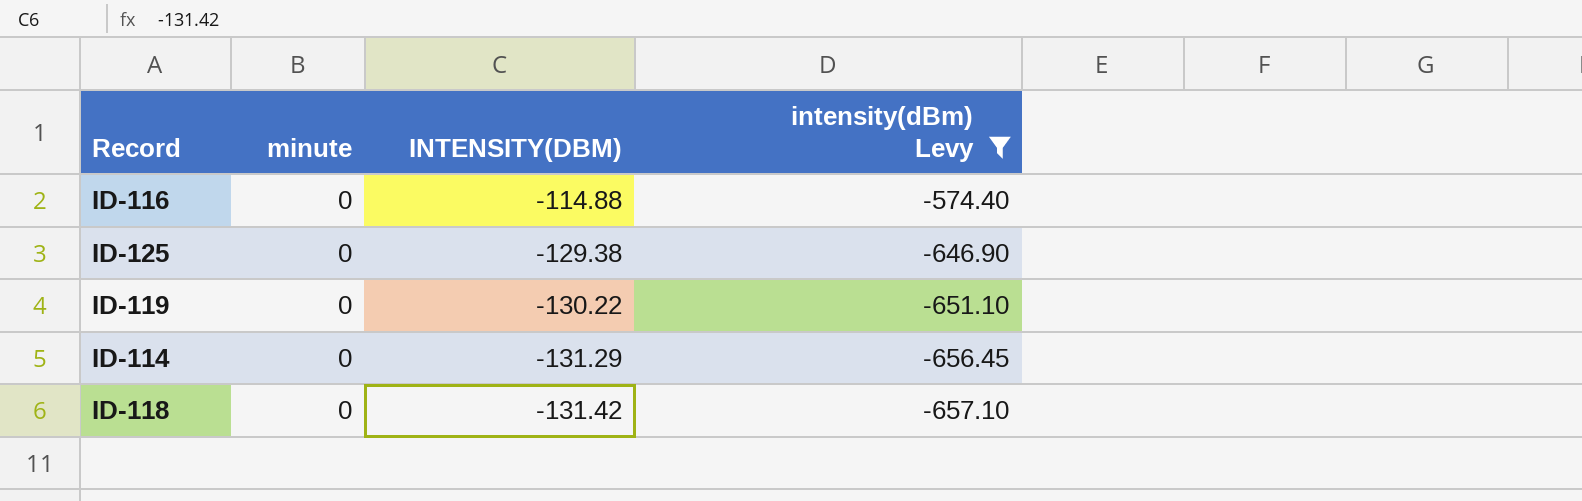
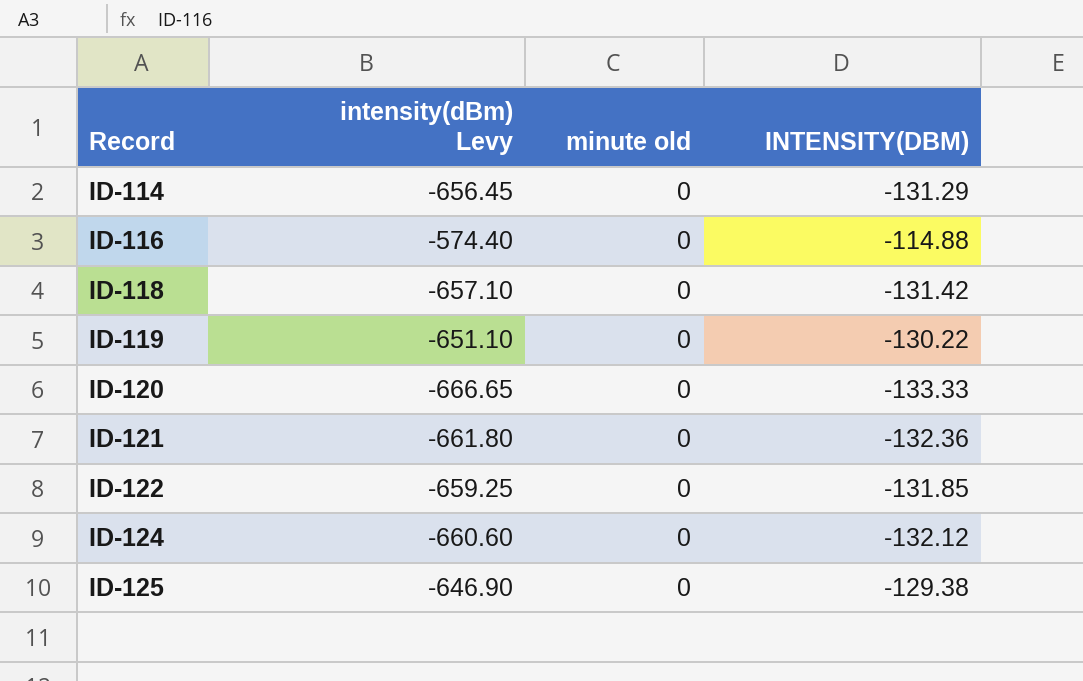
filter: intensity(dBm) Levy >= -657.10 -> none
row order: INTENSITY(DBM) descending -> Record ascending
column intensity(dBm) Levy | position: 4 -> 2
column name: minute -> minute old

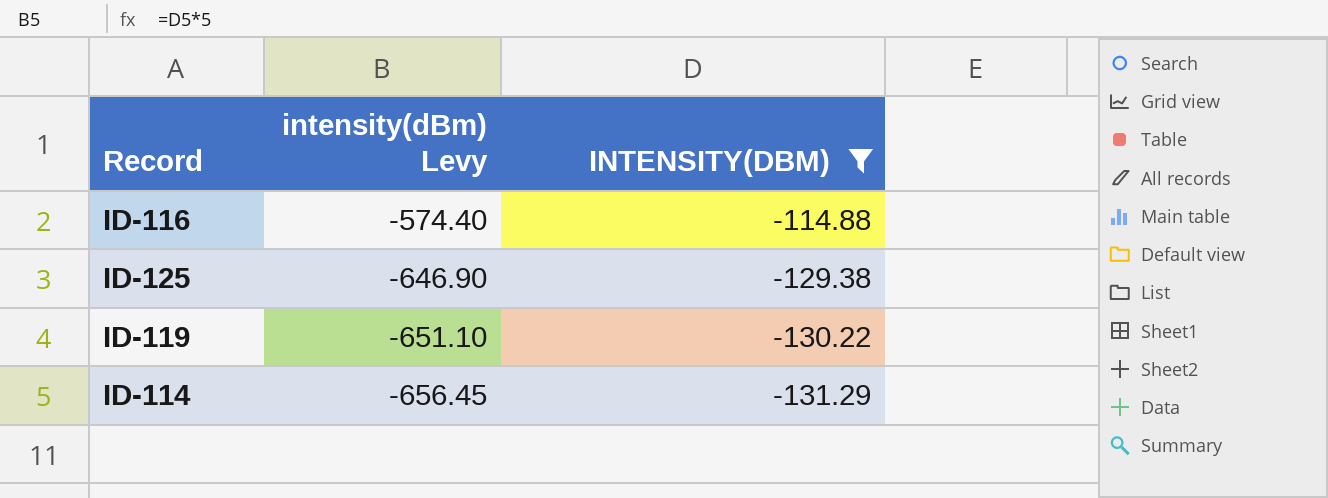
filter: none -> INTENSITY(DBM) >= -131.29
row order: Record ascending -> intensity(dBm) Levy descending
column minute old | position: 3 -> none

